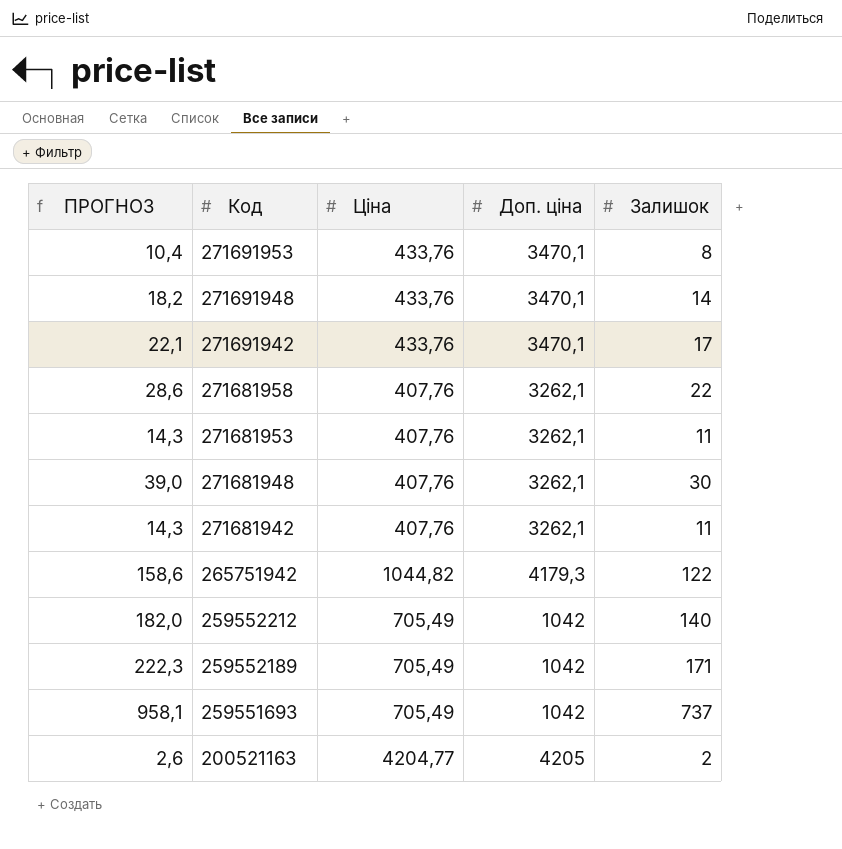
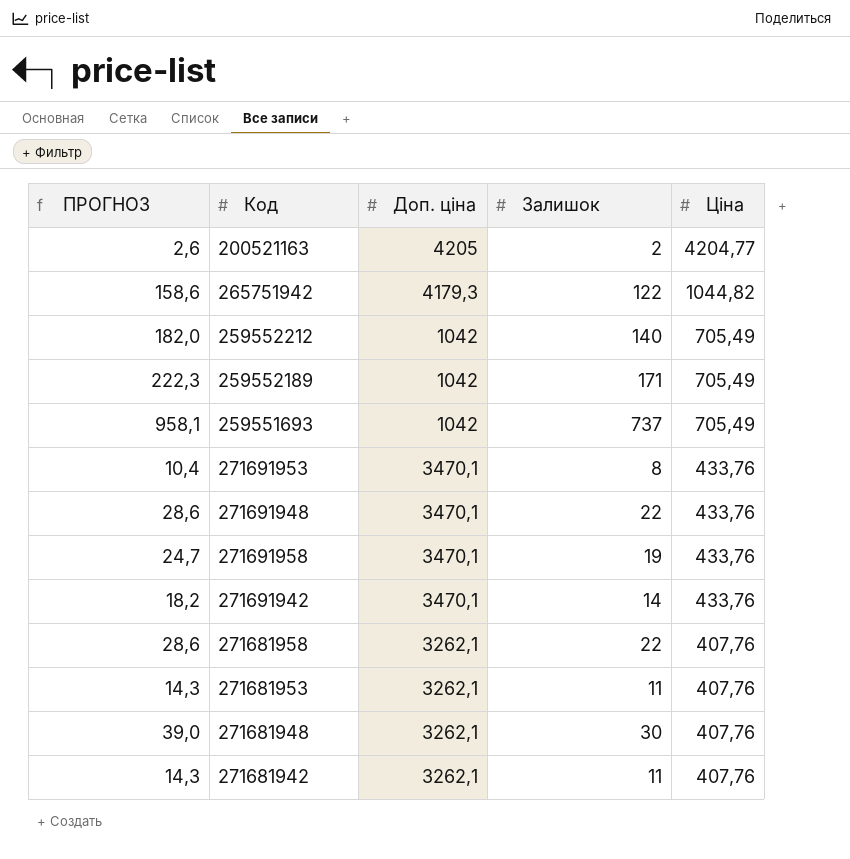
row order: Код descending -> Ціна descending
column Ціна | position: 3 -> 5
271691948 | ПРОГНОЗ: 18,2 -> 28,6
271691948 | Залишок: 14 -> 22
row 271691958: none -> 24,7 | 3470,1 | 19 | 433,76
271691942 | ПРОГНОЗ: 22,1 -> 18,2
271691942 | Залишок: 17 -> 14

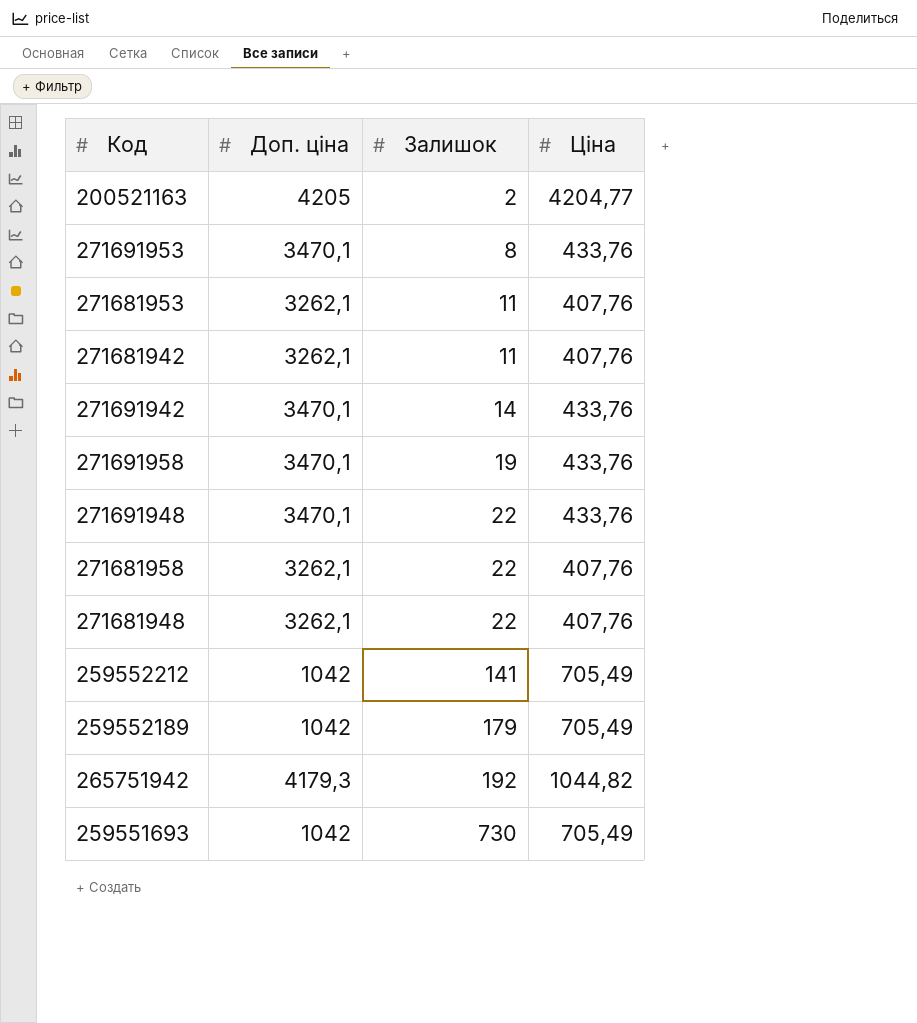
row order: Ціна descending -> Залишок ascending
column ПРОГНОЗ | formula: [Залишок] * 1,3 -> none
271681948 | Залишок: 30 -> 22
259552212 | Залишок: 140 -> 141
259552189 | Залишок: 171 -> 179
265751942 | Залишок: 122 -> 192
259551693 | Залишок: 737 -> 730

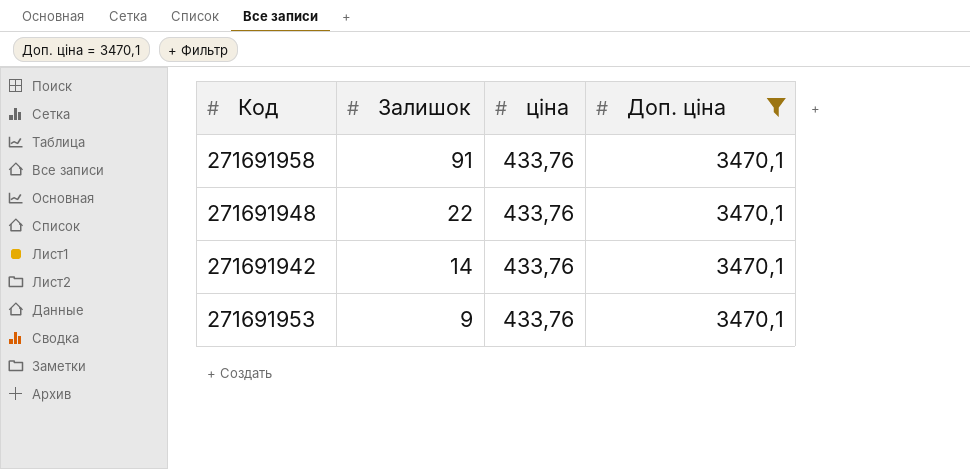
filter: none -> Доп. ціна = 3470,1
row order: Залишок ascending -> Залишок descending
column name: Ціна -> ціна
column Доп. ціна | position: 2 -> 4
271691958 | Залишок: 19 -> 91
271691953 | Залишок: 8 -> 9

